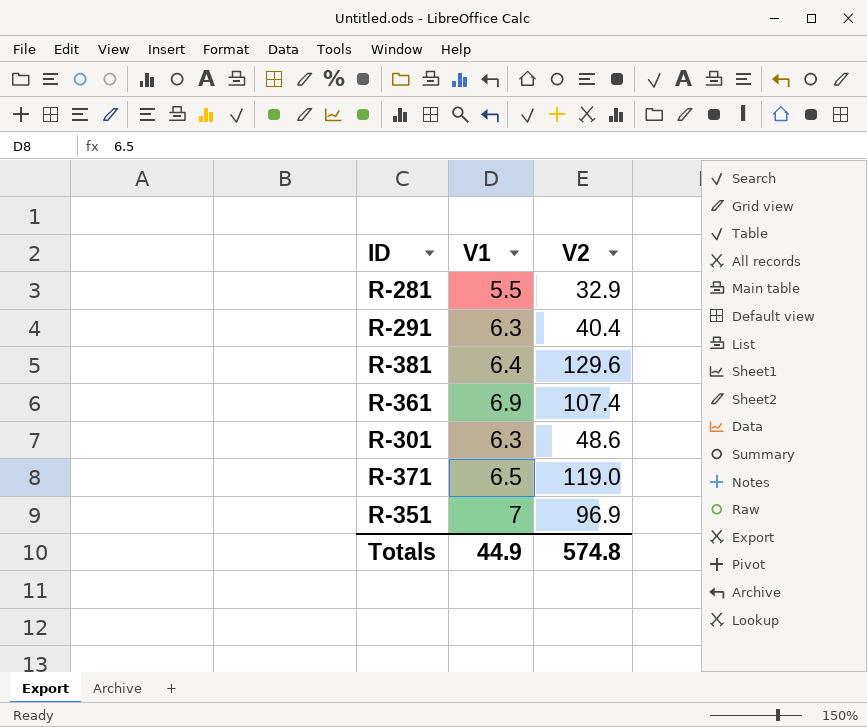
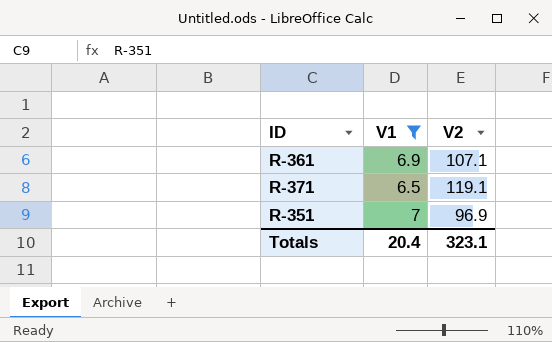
filter: none -> V1 >= 6.5
R-361 | V2: 107.4 -> 107.1
R-371 | V2: 119.0 -> 119.1
Totals | V1: 44.9 -> 20.4
Totals | V2: 574.8 -> 323.1

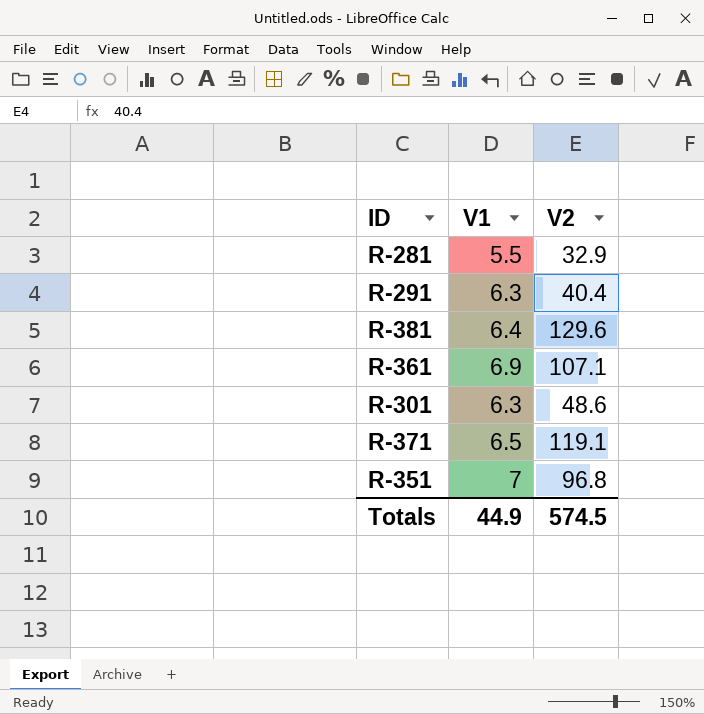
filter: V1 >= 6.5 -> none
R-351 | V2: 96.9 -> 96.8
Totals | V1: 20.4 -> 44.9
Totals | V2: 323.1 -> 574.5

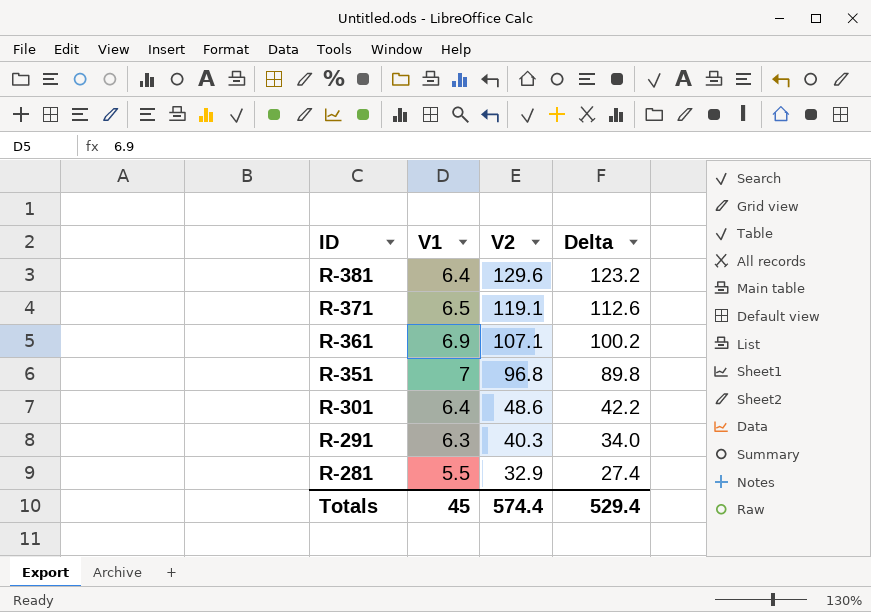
row order: none -> ID descending
column Delta | formula: none -> [V2] - [V1]
R-301 | V1: 6.3 -> 6.4
R-291 | V2: 40.4 -> 40.3
Totals | V1: 44.9 -> 45
Totals | V2: 574.5 -> 574.4

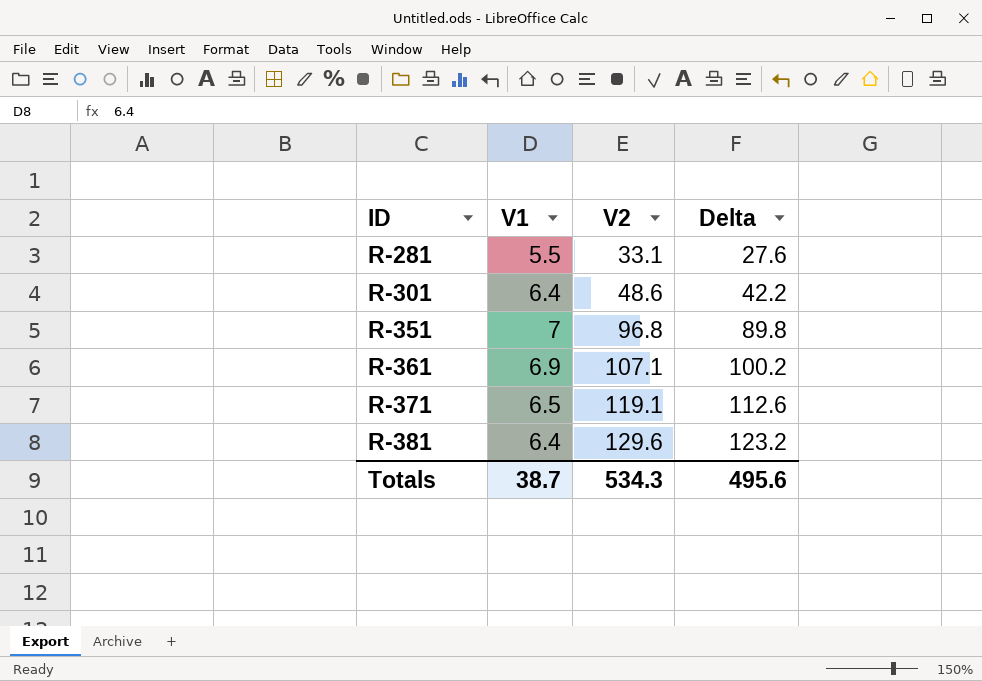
row order: ID descending -> ID ascending
row R-291: 6.3 | 40.3 | 34.0 -> none
R-281 | V2: 32.9 -> 33.1
R-281 | Delta: 27.4 -> 27.6
Totals | V1: 45 -> 38.7
Totals | V2: 574.4 -> 534.3
Totals | Delta: 529.4 -> 495.6

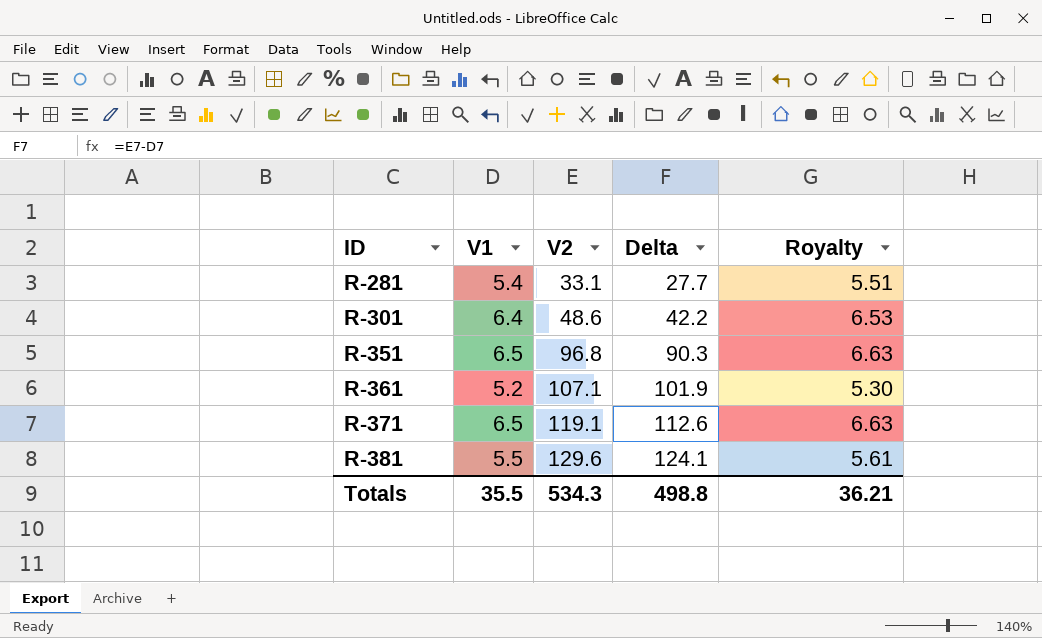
column Royalty | formula: none -> [V1] * 1.02
R-281 | V1: 5.5 -> 5.4
R-281 | Delta: 27.6 -> 27.7
R-351 | V1: 7 -> 6.5
R-351 | Delta: 89.8 -> 90.3
R-361 | V1: 6.9 -> 5.2
R-361 | Delta: 100.2 -> 101.9
R-381 | V1: 6.4 -> 5.5
R-381 | Delta: 123.2 -> 124.1
Totals | V1: 38.7 -> 35.5
Totals | Delta: 495.6 -> 498.8

